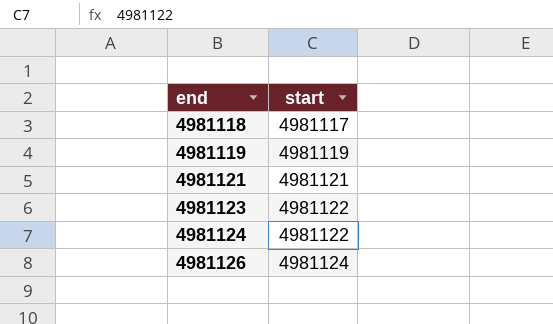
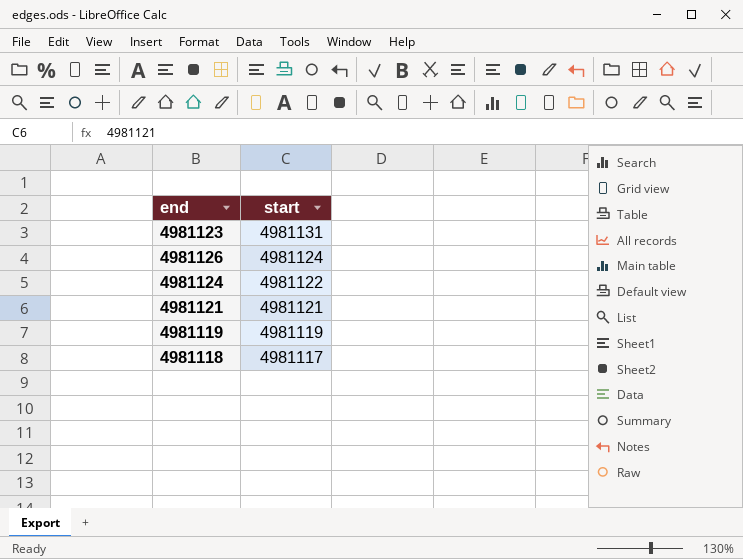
row order: end ascending -> start descending
4981123 | start: 4981122 -> 4981131

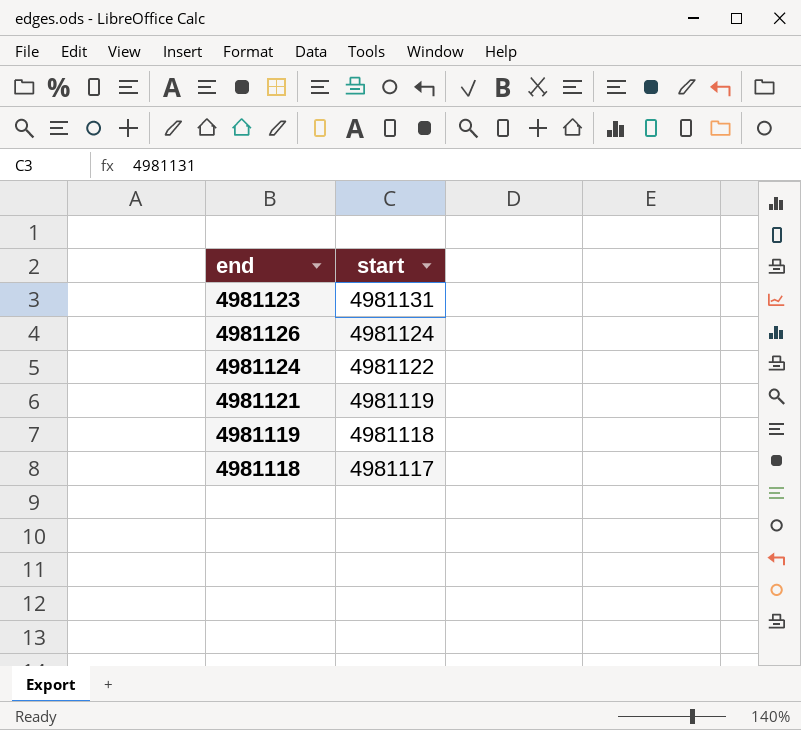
4981121 | start: 4981121 -> 4981119
4981119 | start: 4981119 -> 4981118

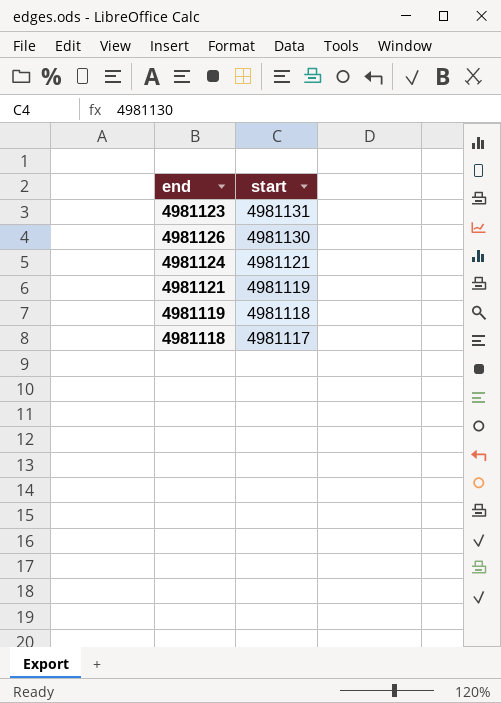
4981126 | start: 4981124 -> 4981130
4981124 | start: 4981122 -> 4981121

